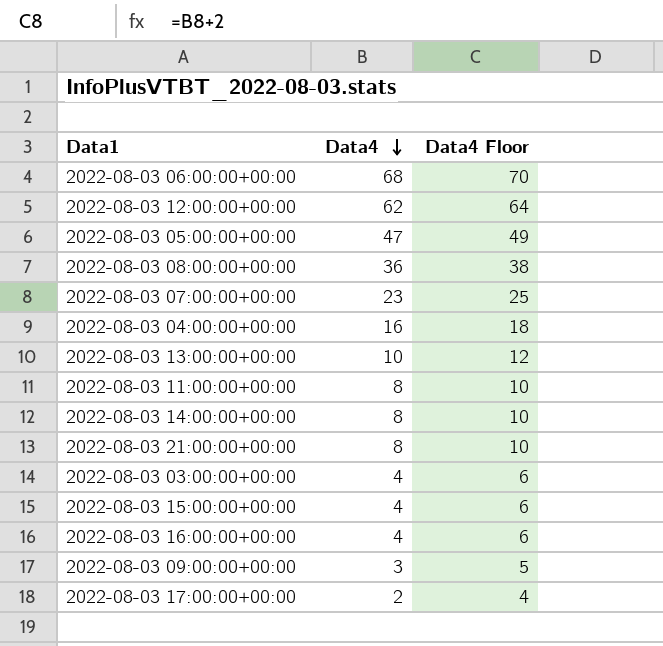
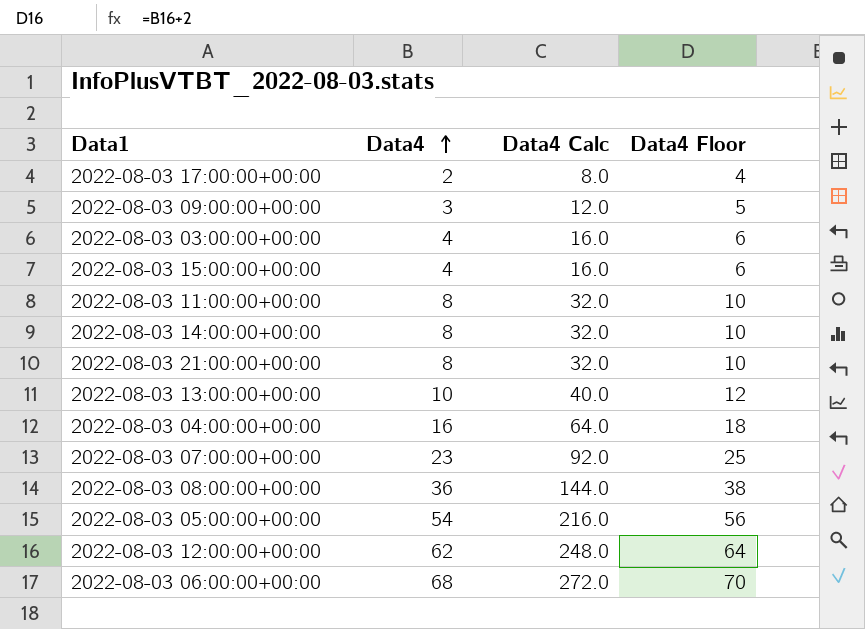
row order: Data4 descending -> Data4 ascending
column Data4 Calc | formula: none -> [Data4] * 4
row 2022-08-03 16:00:00+00:00: 4 | 6 -> none
2022-08-03 05:00:00+00:00 | Data4: 47 -> 54
2022-08-03 05:00:00+00:00 | Data4 Floor: 49 -> 56

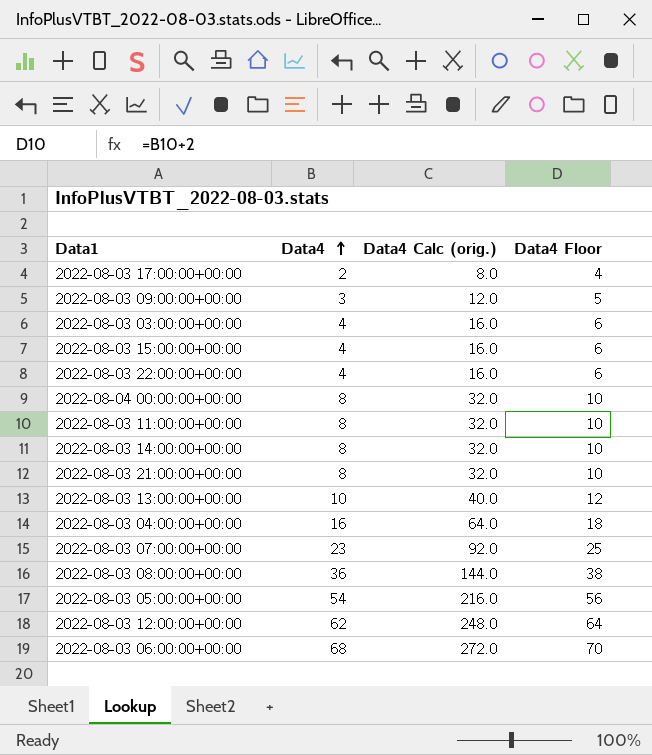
column name: Data4 Calc -> Data4 Calc (orig.)
row 2022-08-03 22:00:00+00:00: none -> 4 | 16.0 | 6
row 2022-08-04 00:00:00+00:00: none -> 8 | 32.0 | 10

